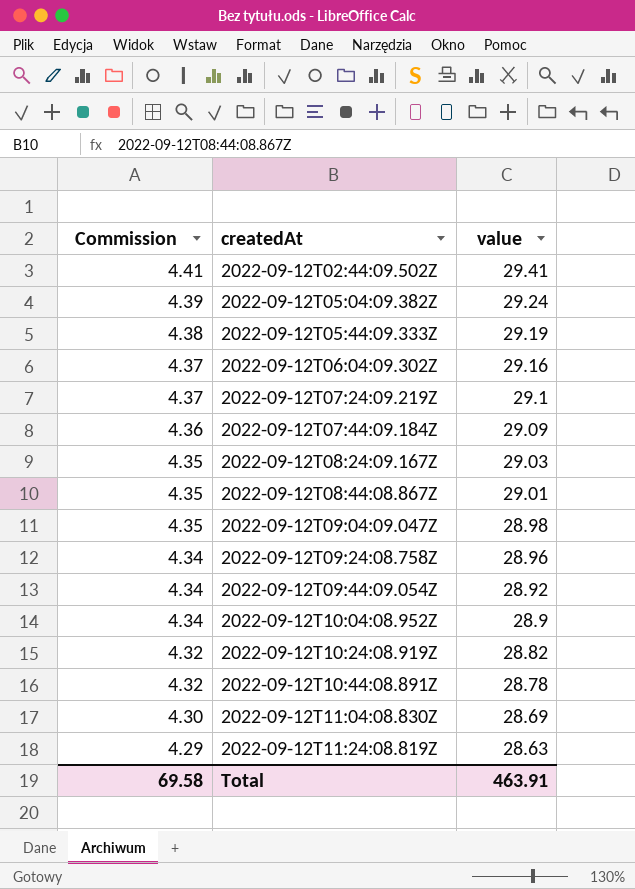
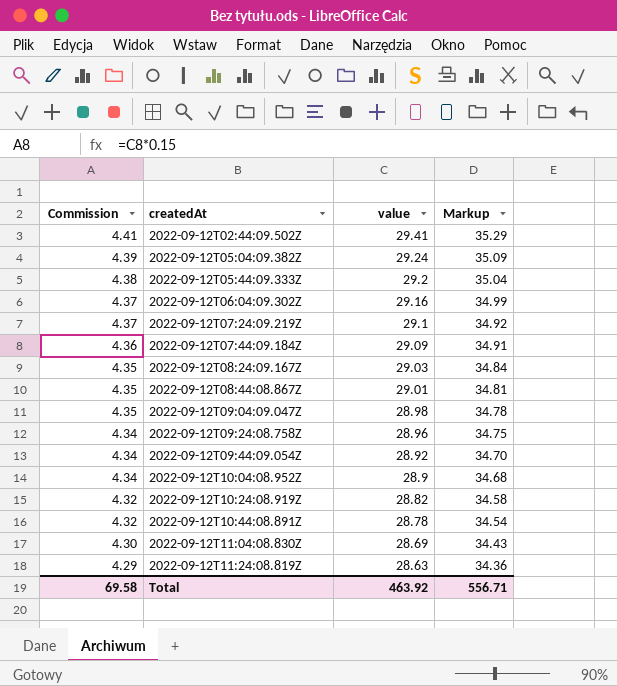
column Markup | formula: none -> [value] * 1.2
2022-09-12T05:44:09.333Z | value: 29.19 -> 29.2
Total | value: 463.91 -> 463.92

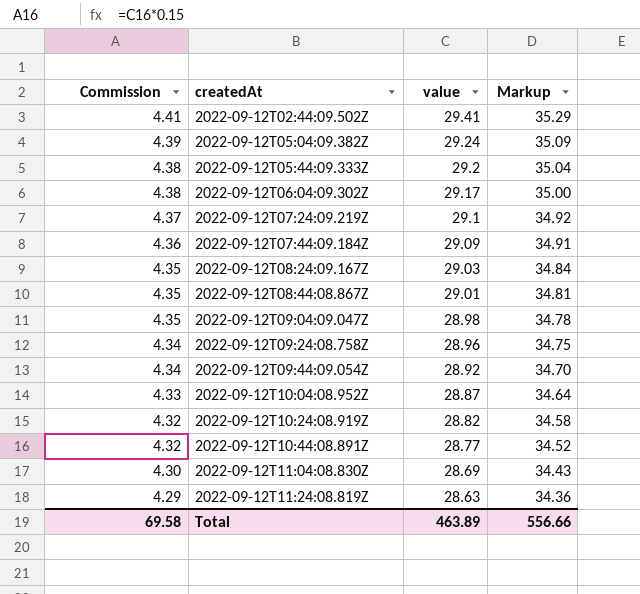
2022-09-12T06:04:09.302Z | Commission: 4.37 -> 4.38
2022-09-12T06:04:09.302Z | value: 29.16 -> 29.17
2022-09-12T06:04:09.302Z | Markup: 34.99 -> 35.00
2022-09-12T10:04:08.952Z | Commission: 4.34 -> 4.33
2022-09-12T10:04:08.952Z | value: 28.9 -> 28.87
2022-09-12T10:04:08.952Z | Markup: 34.68 -> 34.64
2022-09-12T10:44:08.891Z | value: 28.78 -> 28.77
2022-09-12T10:44:08.891Z | Markup: 34.54 -> 34.52
Total | value: 463.92 -> 463.89
Total | Markup: 556.71 -> 556.66

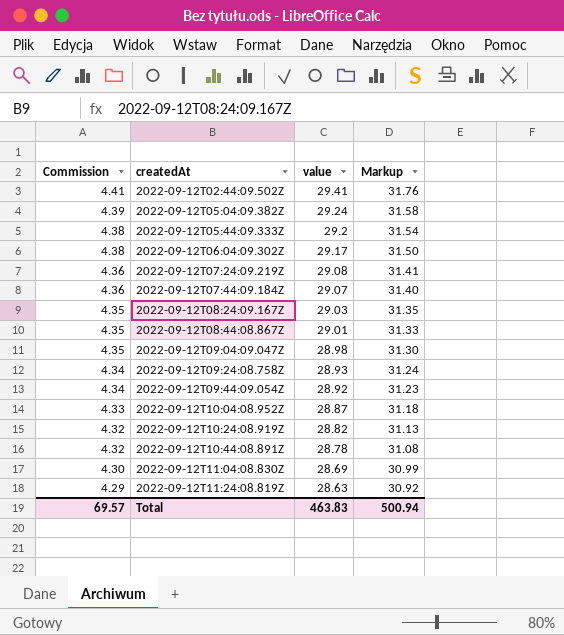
column Markup | formula: [value] * 1.2 -> [value] * 1.08
2022-09-12T07:24:09.219Z | Commission: 4.37 -> 4.36
2022-09-12T07:24:09.219Z | value: 29.1 -> 29.08
2022-09-12T07:44:09.184Z | value: 29.09 -> 29.07
2022-09-12T09:24:08.758Z | value: 28.96 -> 28.93
2022-09-12T10:44:08.891Z | value: 28.77 -> 28.78
Total | Commission: 69.58 -> 69.57
Total | value: 463.89 -> 463.83
Total | Markup: 556.66 -> 500.94

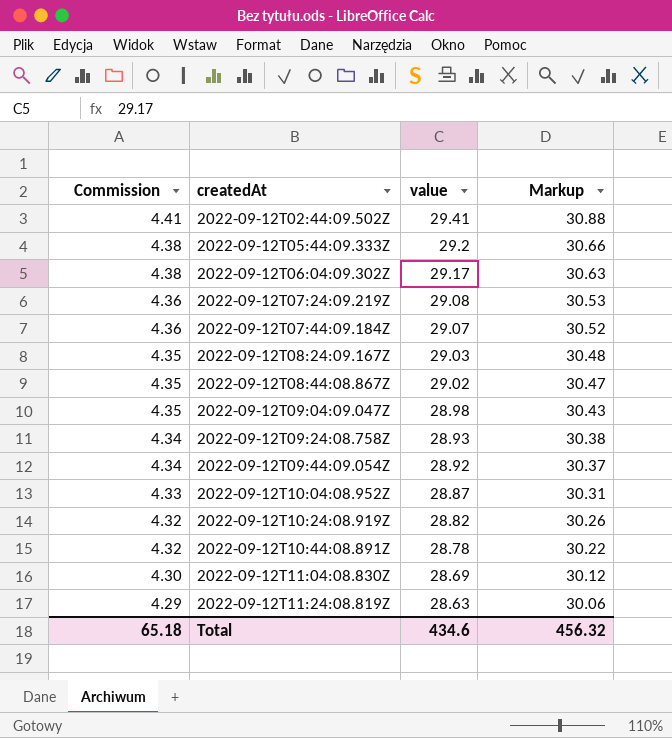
column Markup | formula: [value] * 1.08 -> [value] * 1.05
row 2022-09-12T05:04:09.382Z: 4.39 | 29.24 | 31.58 -> none
2022-09-12T08:44:08.867Z | value: 29.01 -> 29.02
Total | Commission: 69.57 -> 65.18
Total | value: 463.83 -> 434.6
Total | Markup: 500.94 -> 456.32

